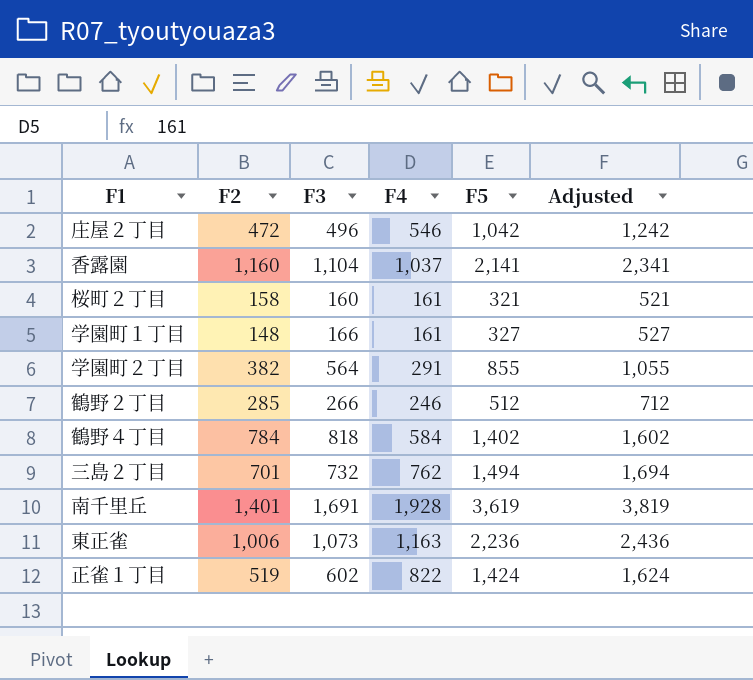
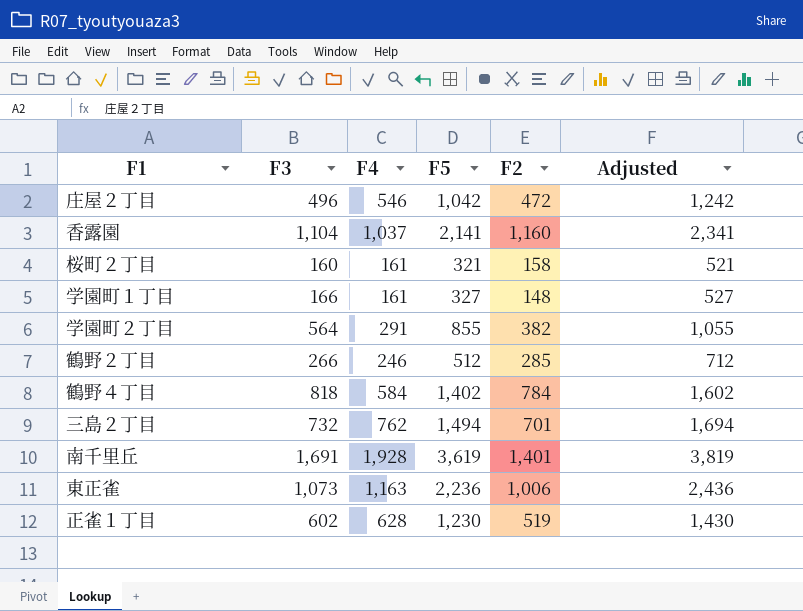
column F2 | position: 2 -> 5
正雀１丁目 | F4: 822 -> 628
正雀１丁目 | F5: 1,424 -> 1,230
正雀１丁目 | Adjusted: 1,624 -> 1,430

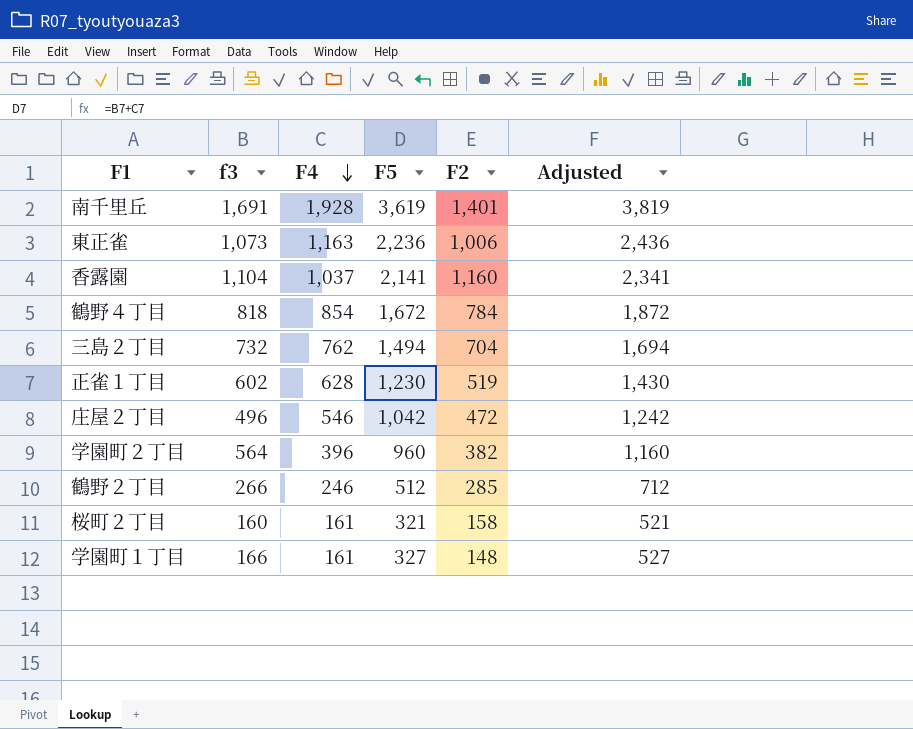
row order: none -> F4 descending
column name: F3 -> f3
鶴野４丁目 | F4: 584 -> 854
鶴野４丁目 | F5: 1,402 -> 1,672
鶴野４丁目 | Adjusted: 1,602 -> 1,872
三島２丁目 | F2: 701 -> 704
学園町２丁目 | F4: 291 -> 396
学園町２丁目 | F5: 855 -> 960
学園町２丁目 | Adjusted: 1,055 -> 1,160

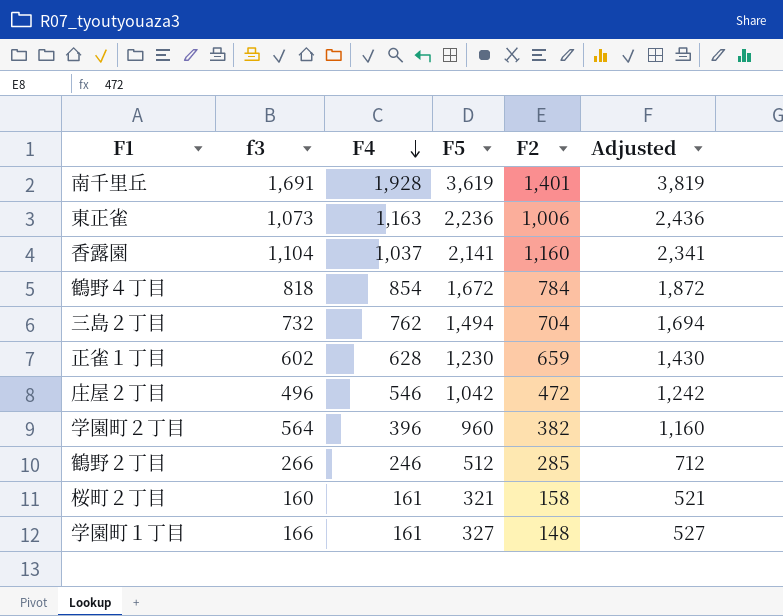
正雀１丁目 | F2: 519 -> 659

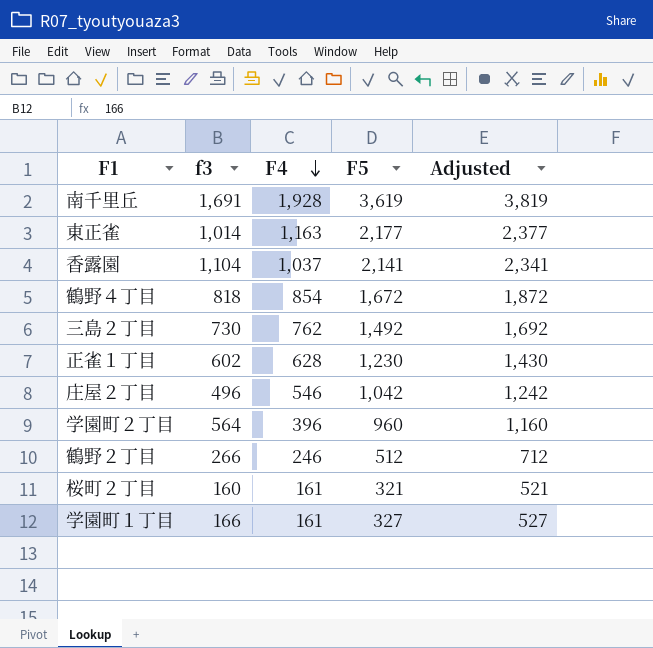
column F2 | position: 5 -> none
東正雀 | f3: 1,073 -> 1,014
東正雀 | F5: 2,236 -> 2,177
東正雀 | Adjusted: 2,436 -> 2,377
三島２丁目 | f3: 732 -> 730
三島２丁目 | F5: 1,494 -> 1,492
三島２丁目 | Adjusted: 1,694 -> 1,692

